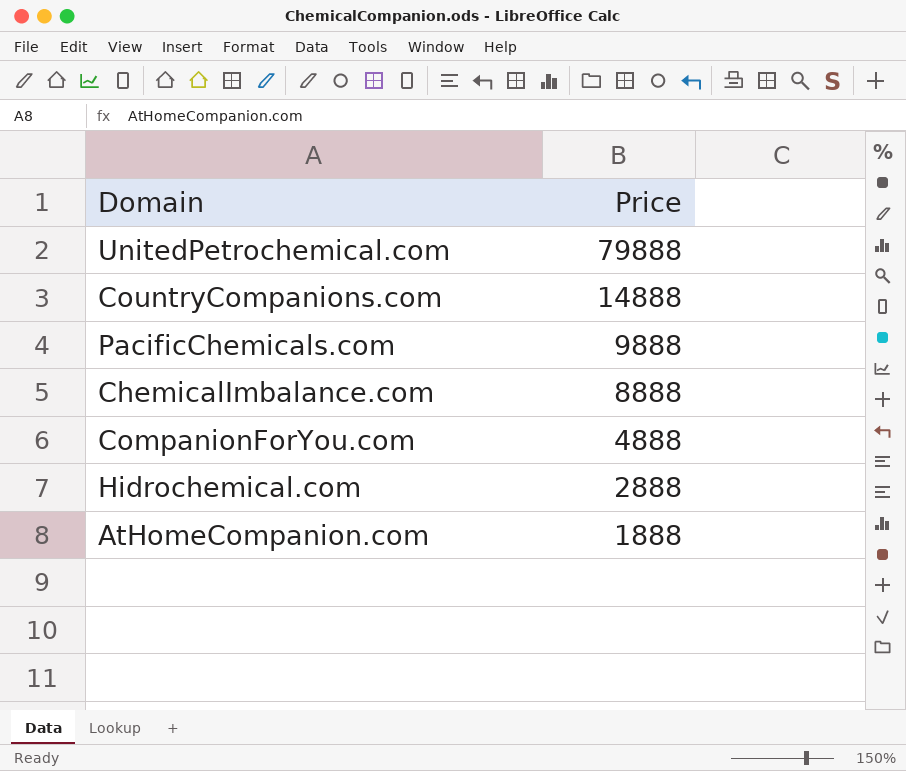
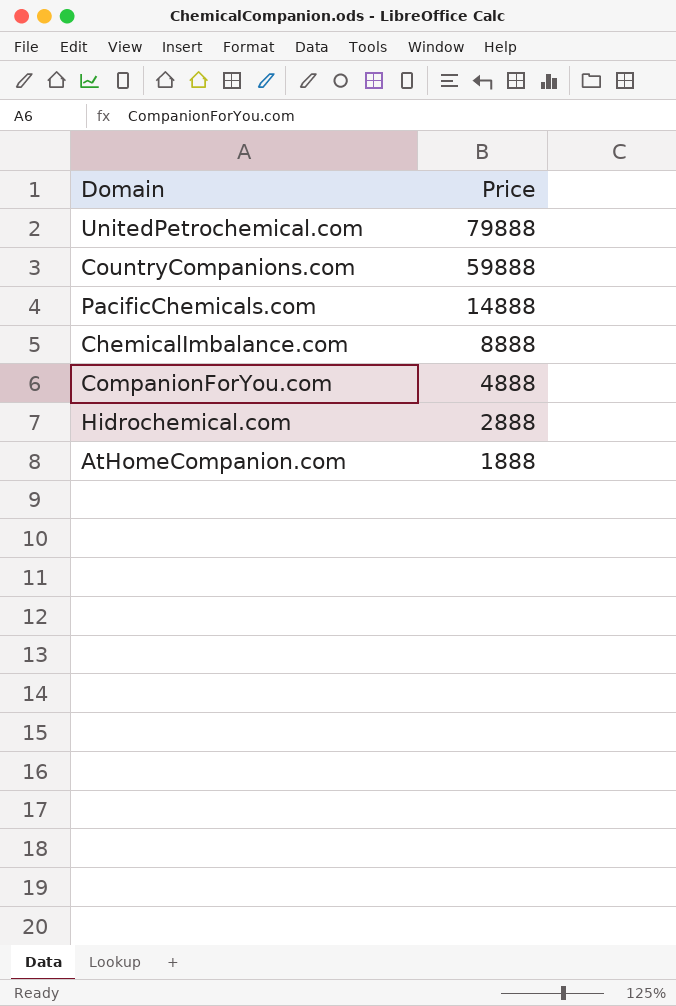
CountryCompanions.com | Price: 14888 -> 59888
PacificChemicals.com | Price: 9888 -> 14888

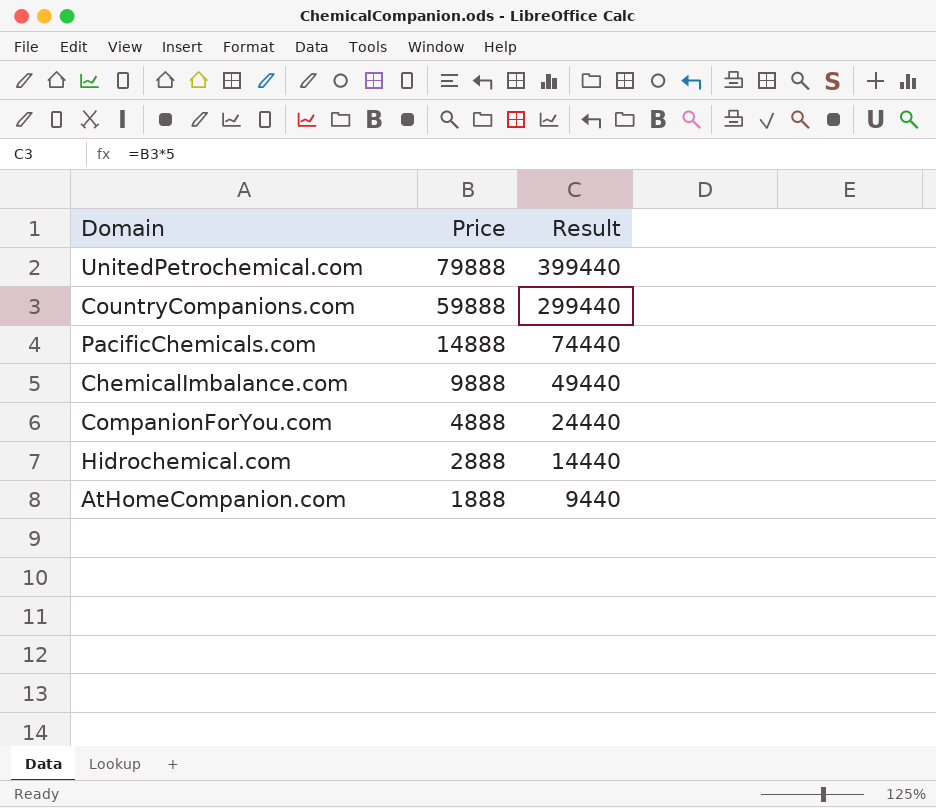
column Result | formula: none -> [Price] * 5
ChemicalImbalance.com | Price: 8888 -> 9888

